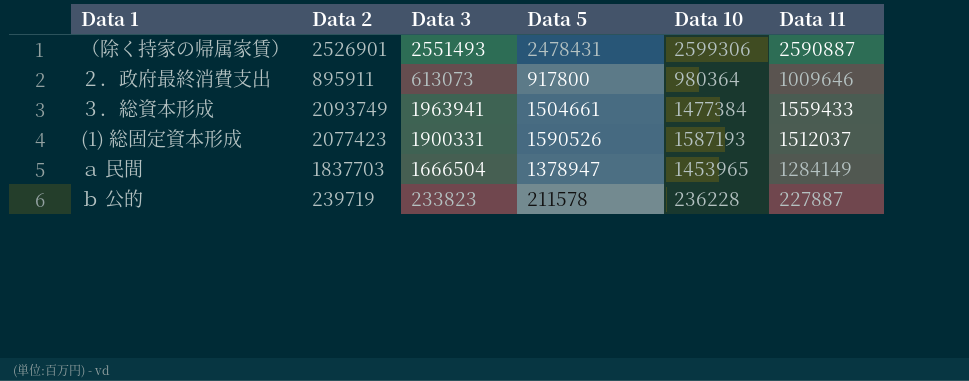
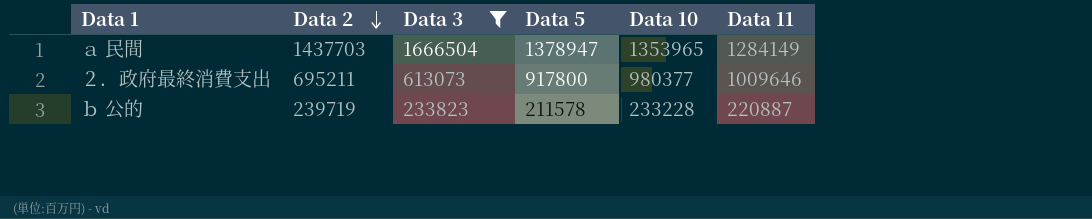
filter: none -> Data 3 <= 1666504
row order: none -> Data 2 descending
ａ 民間 | Data 2: 1837703 -> 1437703
ａ 民間 | Data 10: 1453965 -> 1353965
２．政府最終消費支出 | Data 2: 895911 -> 695211
２．政府最終消費支出 | Data 10: 980364 -> 980377
ｂ 公的 | Data 10: 236228 -> 233228
ｂ 公的 | Data 11: 227887 -> 220887

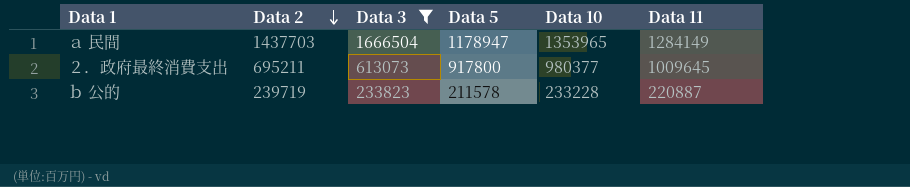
ａ 民間 | Data 5: 1378947 -> 1178947
２．政府最終消費支出 | Data 11: 1009646 -> 1009645

